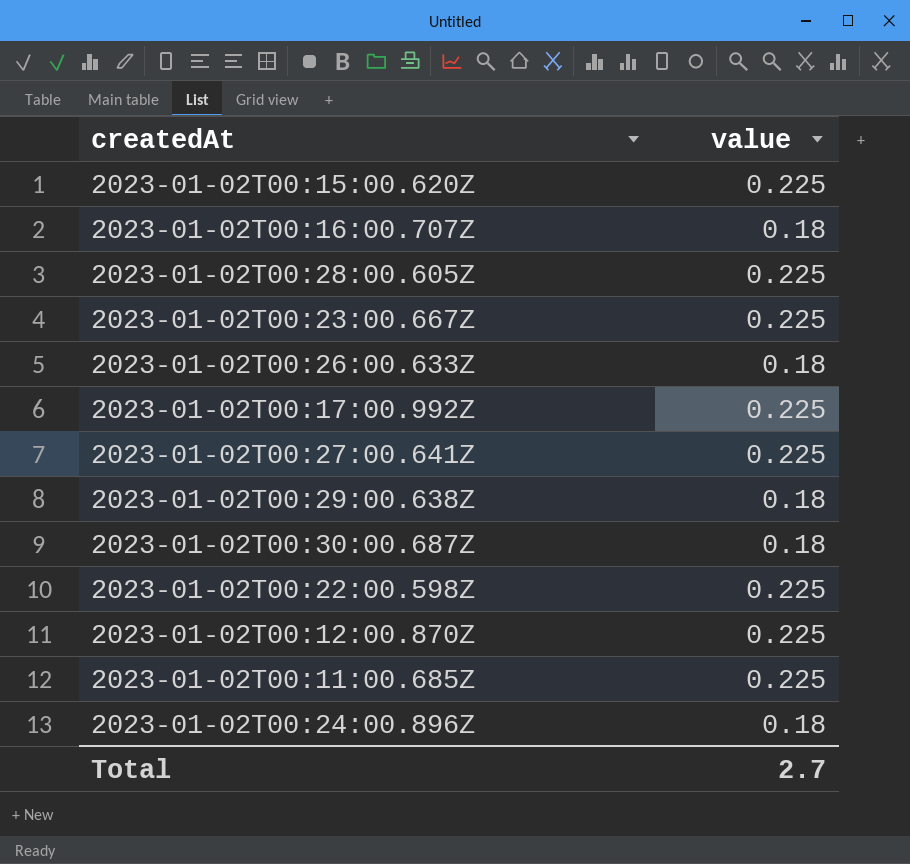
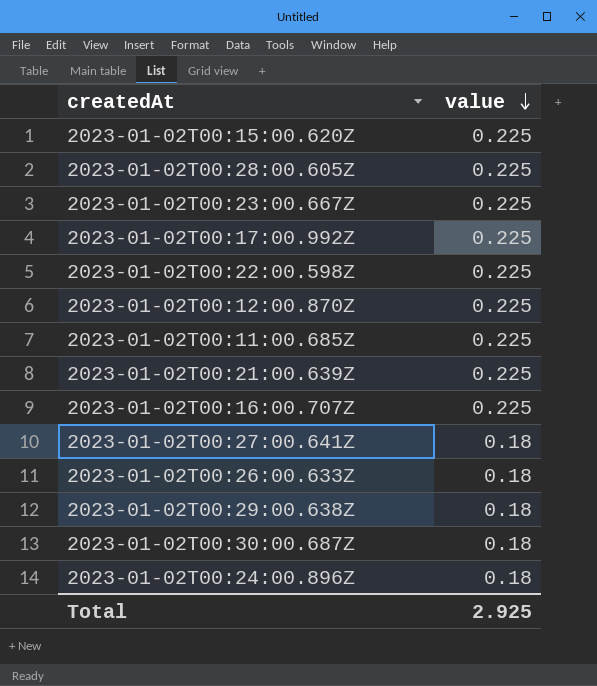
row order: none -> value descending
row 2023-01-02T00:21:00.639Z: none -> 0.225
2023-01-02T00:16:00.707Z | value: 0.18 -> 0.225
2023-01-02T00:27:00.641Z | value: 0.225 -> 0.18
Total | value: 2.7 -> 2.925

